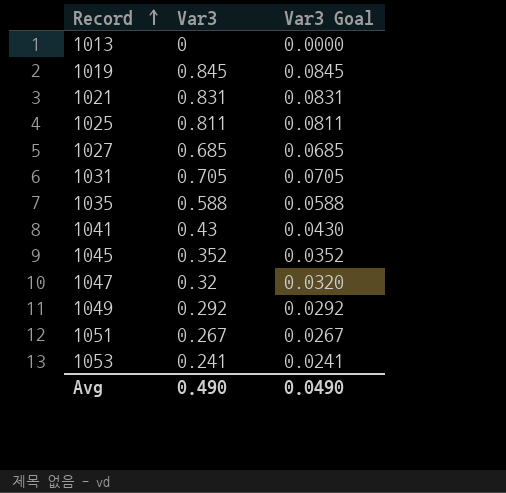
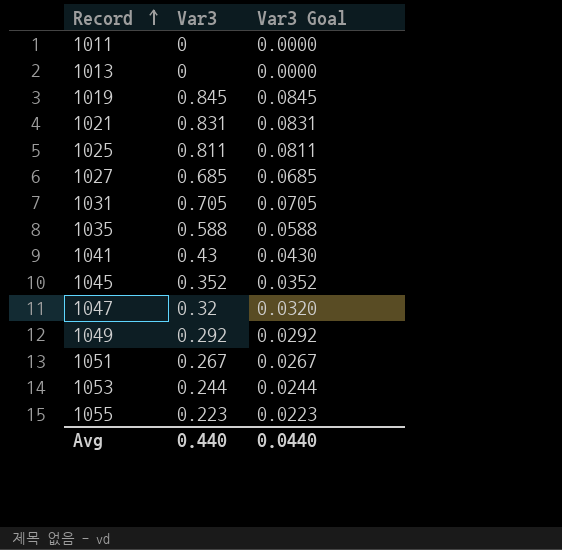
row 1011: none -> 0 | 0.0000
1053 | Var3: 0.241 -> 0.244
1053 | Var3 Goal: 0.0241 -> 0.0244
row 1055: none -> 0.223 | 0.0223
Avg | Var3: 0.490 -> 0.440
Avg | Var3 Goal: 0.0490 -> 0.0440

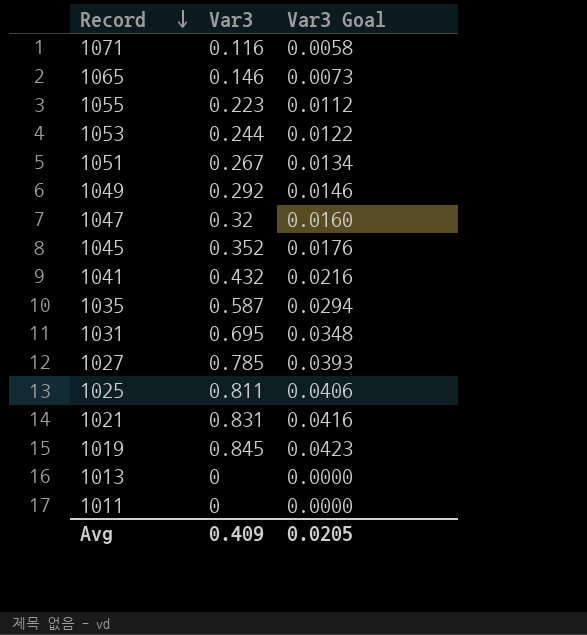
row order: Record ascending -> Record descending
column Var3 Goal | formula: [Var3] * 0.1 -> [Var3] * 0.05
row 1071: none -> 0.116 | 0.0058
row 1065: none -> 0.146 | 0.0073
1041 | Var3: 0.43 -> 0.432
1035 | Var3: 0.588 -> 0.587
1031 | Var3: 0.705 -> 0.695
1027 | Var3: 0.685 -> 0.785
Avg | Var3: 0.440 -> 0.409
Avg | Var3 Goal: 0.0440 -> 0.0205

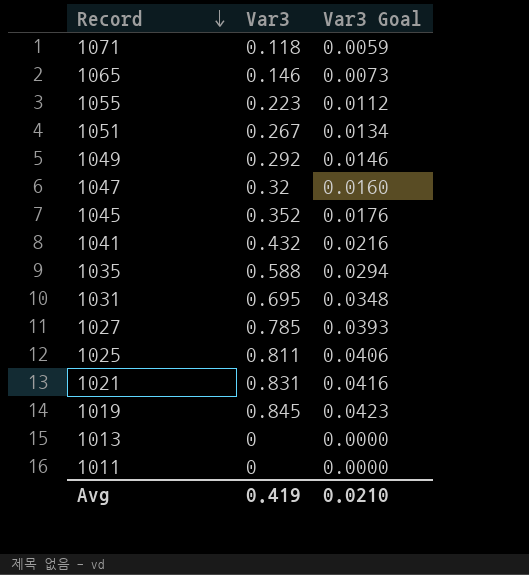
row 1053: 0.244 | 0.0122 -> none
1071 | Var3: 0.116 -> 0.118
1071 | Var3 Goal: 0.0058 -> 0.0059
1035 | Var3: 0.587 -> 0.588
Avg | Var3: 0.409 -> 0.419
Avg | Var3 Goal: 0.0205 -> 0.0210

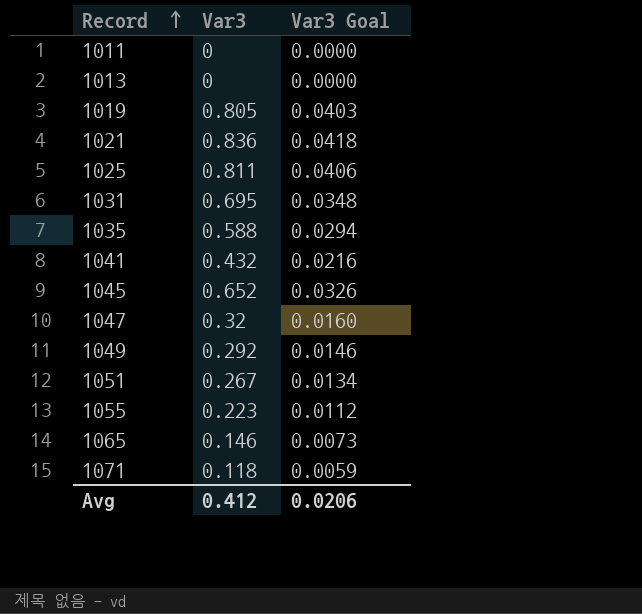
row order: Record descending -> Record ascending
row 1027: 0.785 | 0.0393 -> none
1019 | Var3: 0.845 -> 0.805
1019 | Var3 Goal: 0.0423 -> 0.0403
1021 | Var3: 0.831 -> 0.836
1021 | Var3 Goal: 0.0416 -> 0.0418
1045 | Var3: 0.352 -> 0.652
1045 | Var3 Goal: 0.0176 -> 0.0326
Avg | Var3: 0.419 -> 0.412
Avg | Var3 Goal: 0.0210 -> 0.0206

